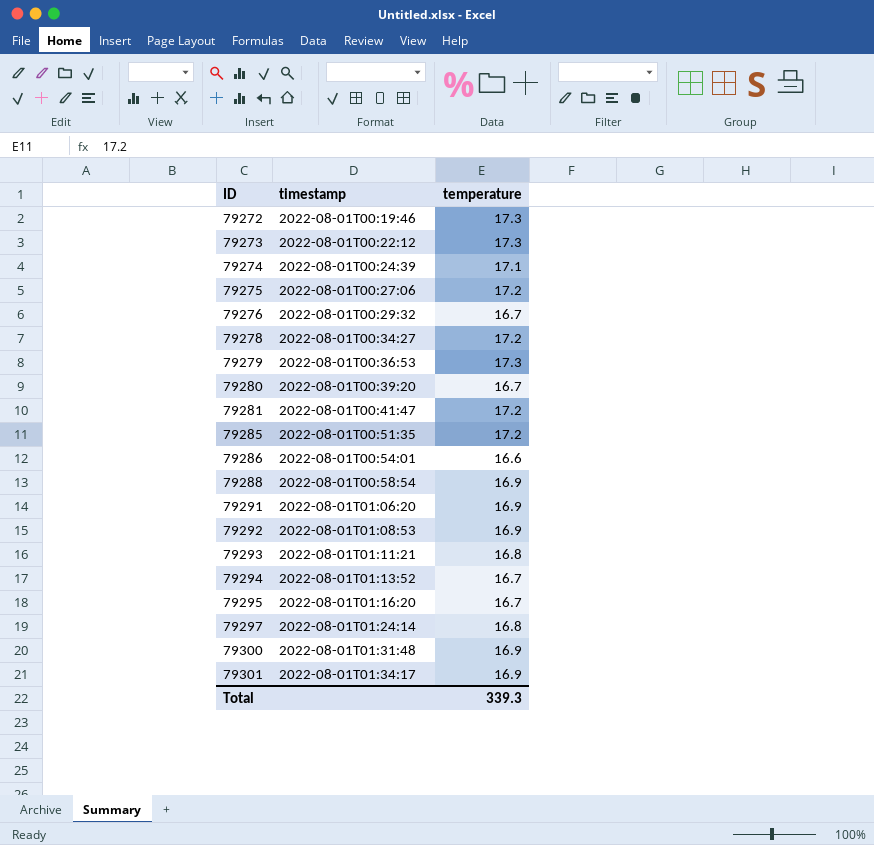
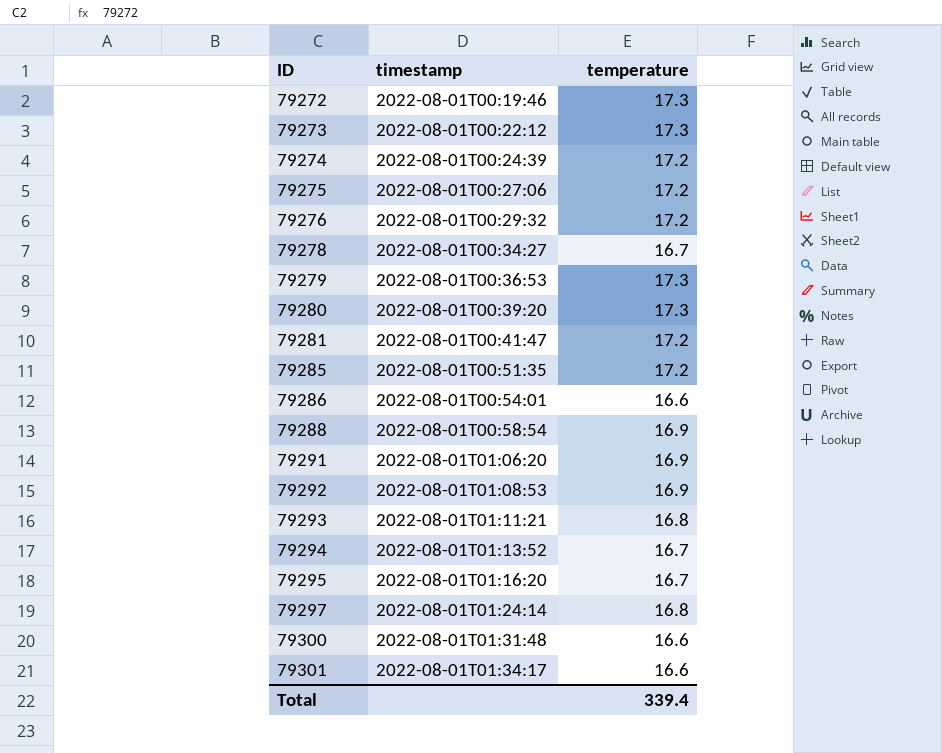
79274 | temperature: 17.1 -> 17.2
79276 | temperature: 16.7 -> 17.2
79278 | temperature: 17.2 -> 16.7
79280 | temperature: 16.7 -> 17.3
79300 | temperature: 16.9 -> 16.6
79301 | temperature: 16.9 -> 16.6
Total | temperature: 339.3 -> 339.4

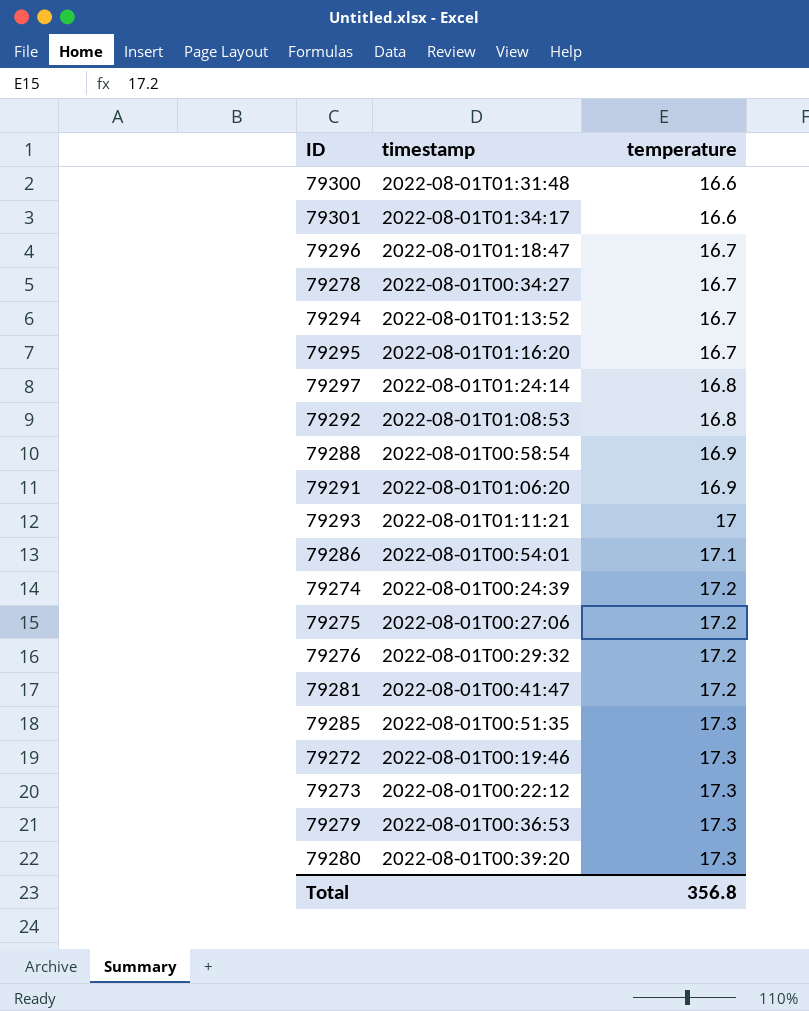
row order: ID ascending -> temperature ascending
row 79296: none -> 2022-08-01T01:18:47 | 16.7
79292 | temperature: 16.9 -> 16.8
79293 | temperature: 16.8 -> 17
79286 | temperature: 16.6 -> 17.1
79285 | temperature: 17.2 -> 17.3
Total | temperature: 339.4 -> 356.8

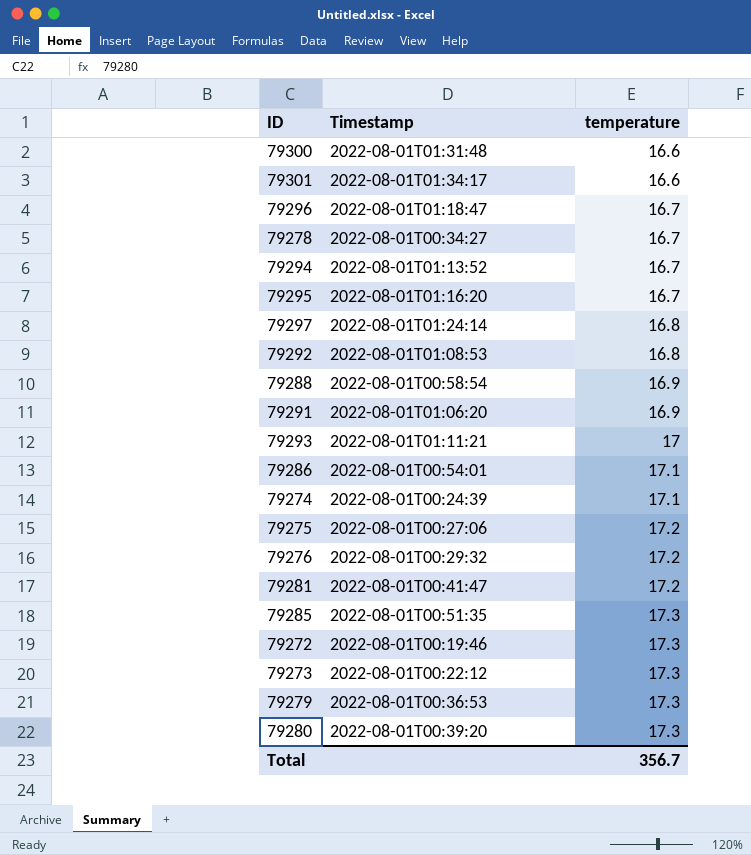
column name: timestamp -> Timestamp
79274 | temperature: 17.2 -> 17.1
Total | temperature: 356.8 -> 356.7

